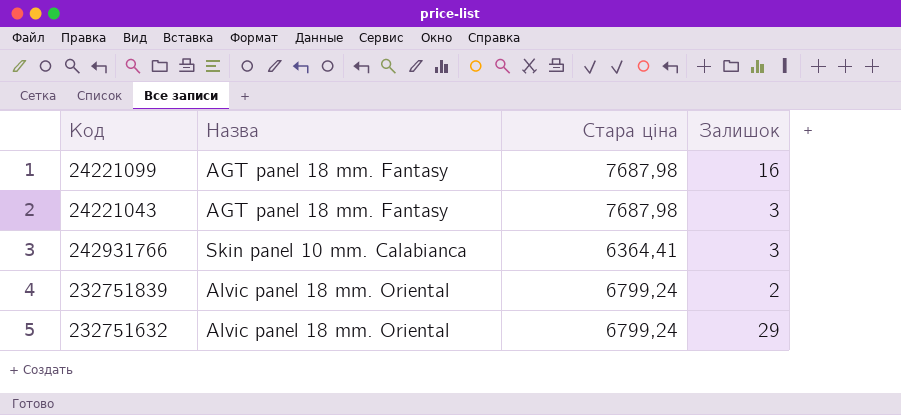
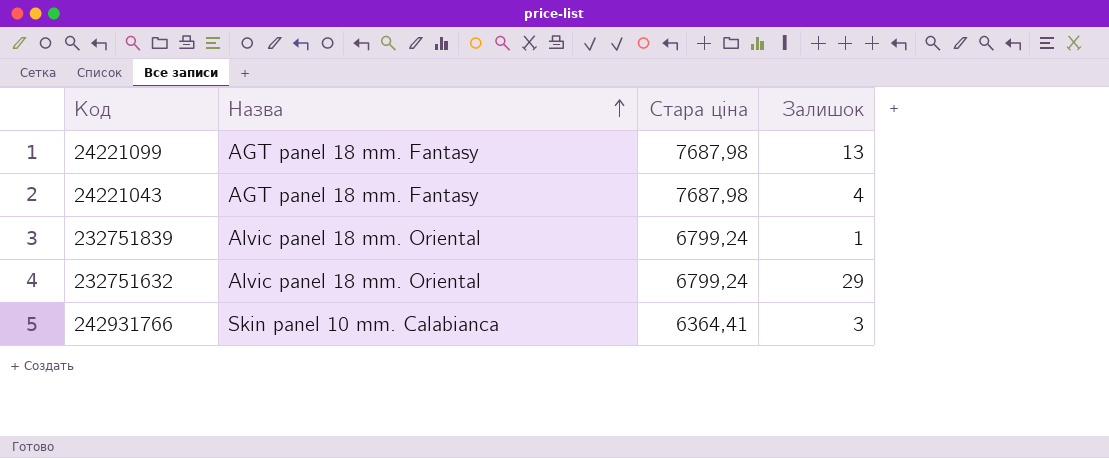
row order: none -> Назва ascending
24221099 | Залишок: 16 -> 13
24221043 | Залишок: 3 -> 4
232751839 | Залишок: 2 -> 1

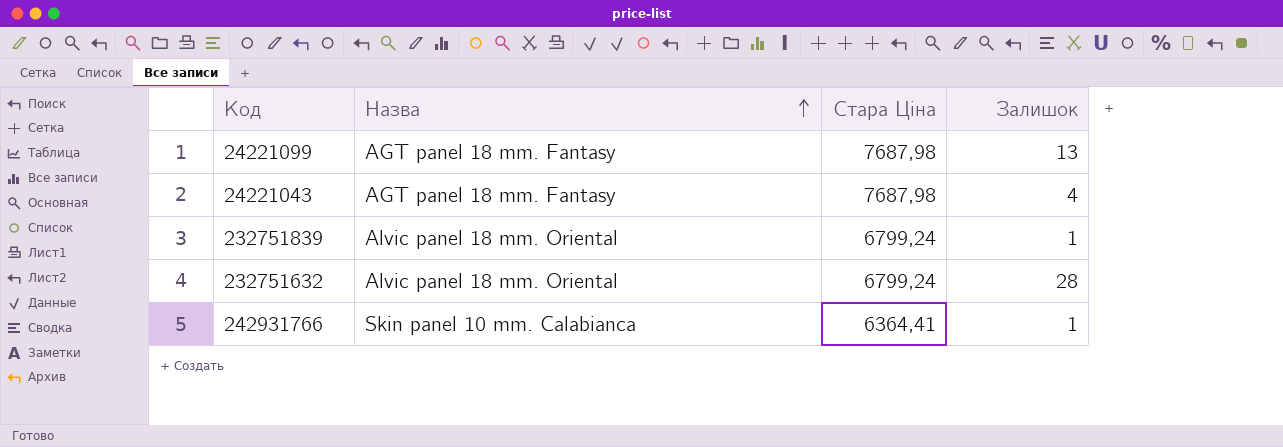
column name: Стара ціна -> Стара Ціна
232751632 | Залишок: 29 -> 28
242931766 | Залишок: 3 -> 1

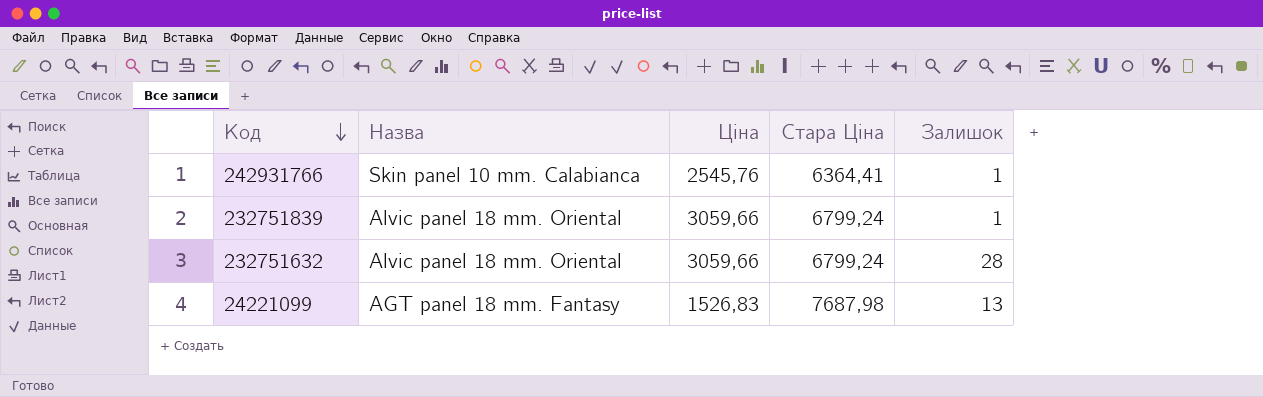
row order: Назва ascending -> Код descending
column Ціна | position: none -> 3
row 24221043: AGT panel 18 mm. Fantasy | 7687,98 | 4 -> none

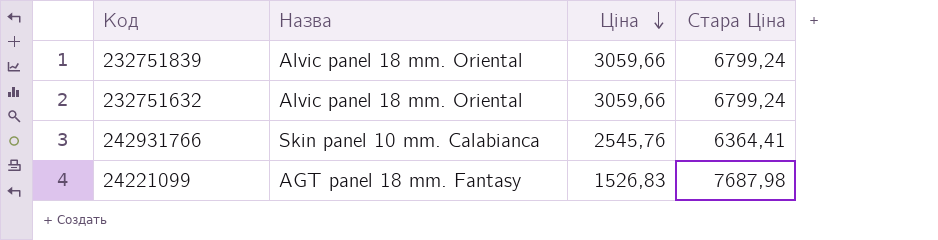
row order: Код descending -> Ціна descending
column Залишок | position: 5 -> none

